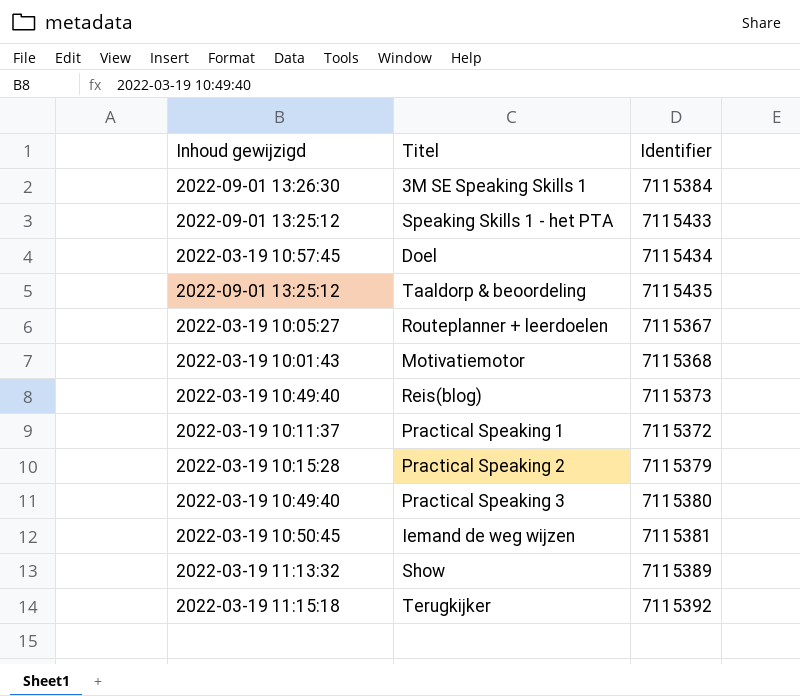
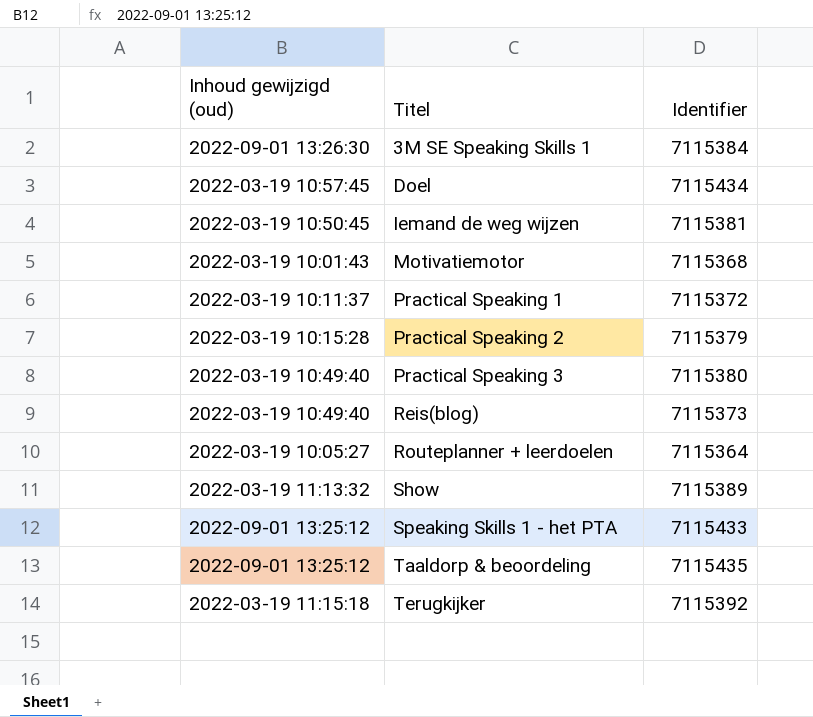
row order: none -> Titel ascending
column name: Inhoud gewijzigd -> Inhoud gewijzigd (oud)
Routeplanner + leerdoelen | Identifier: 7115367 -> 7115364

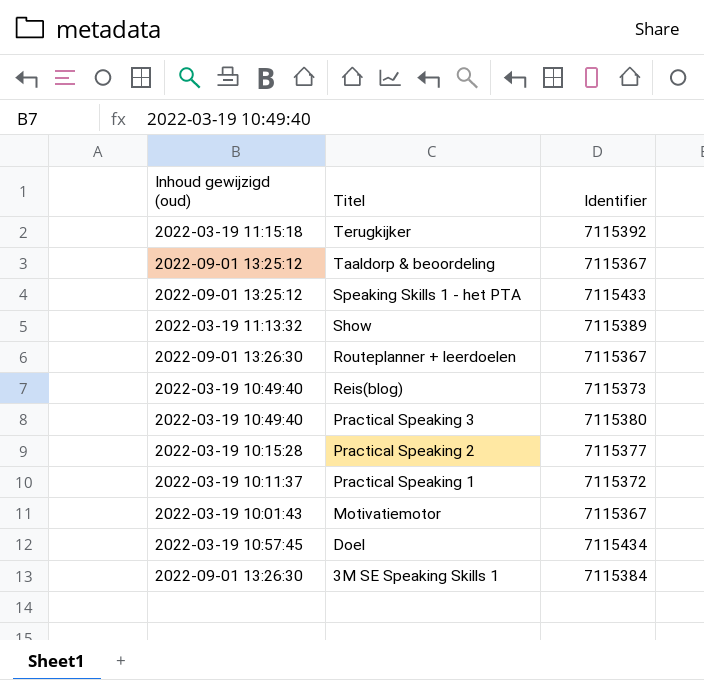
row order: Titel ascending -> Titel descending
row Iemand de weg wijzen: 2022-03-19 10:50:45 | 7115381 -> none
Taaldorp & beoordeling | Identifier: 7115435 -> 7115367
Routeplanner + leerdoelen | Inhoud gewijzigd (oud): 2022-03-19 10:05:27 -> 2022-09-01 13:26:30
Routeplanner + leerdoelen | Identifier: 7115364 -> 7115367
Practical Speaking 2 | Identifier: 7115379 -> 7115377
Motivatiemotor | Identifier: 7115368 -> 7115367

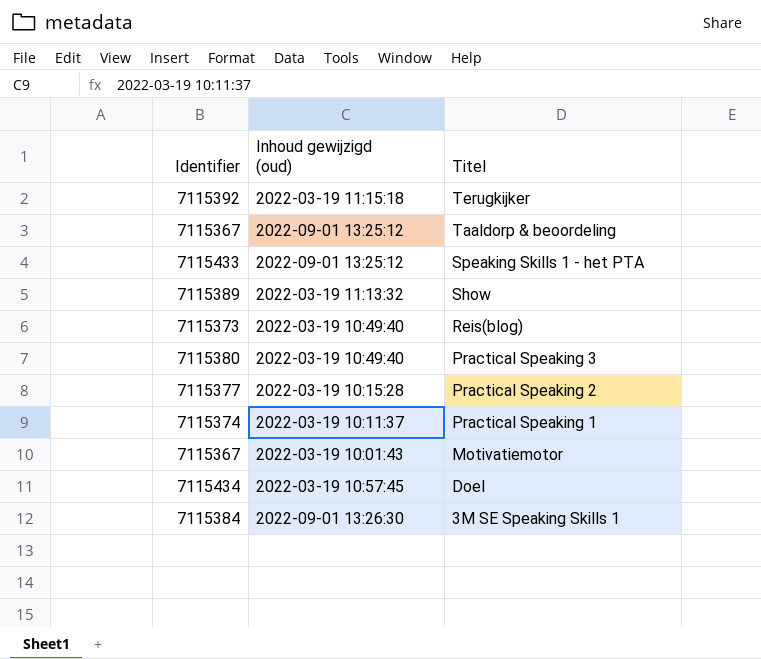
column Identifier | position: 3 -> 1
row Routeplanner + leerdoelen: 2022-09-01 13:26:30 | 7115367 -> none
Practical Speaking 1 | Identifier: 7115372 -> 7115374

